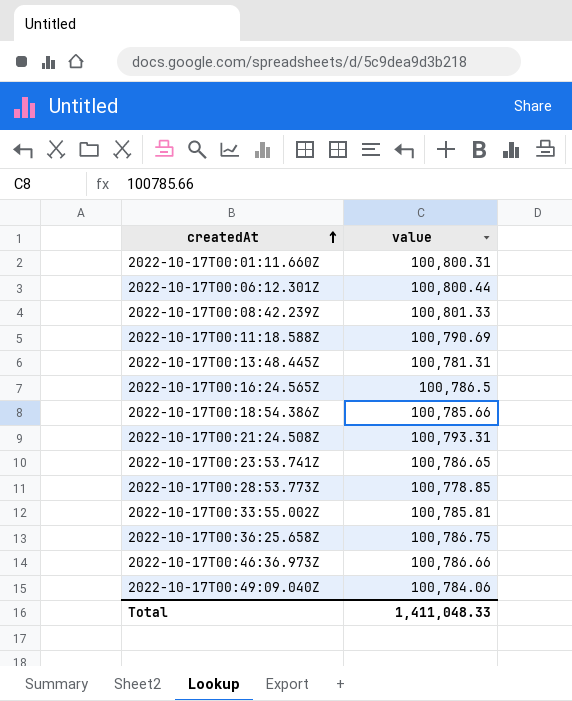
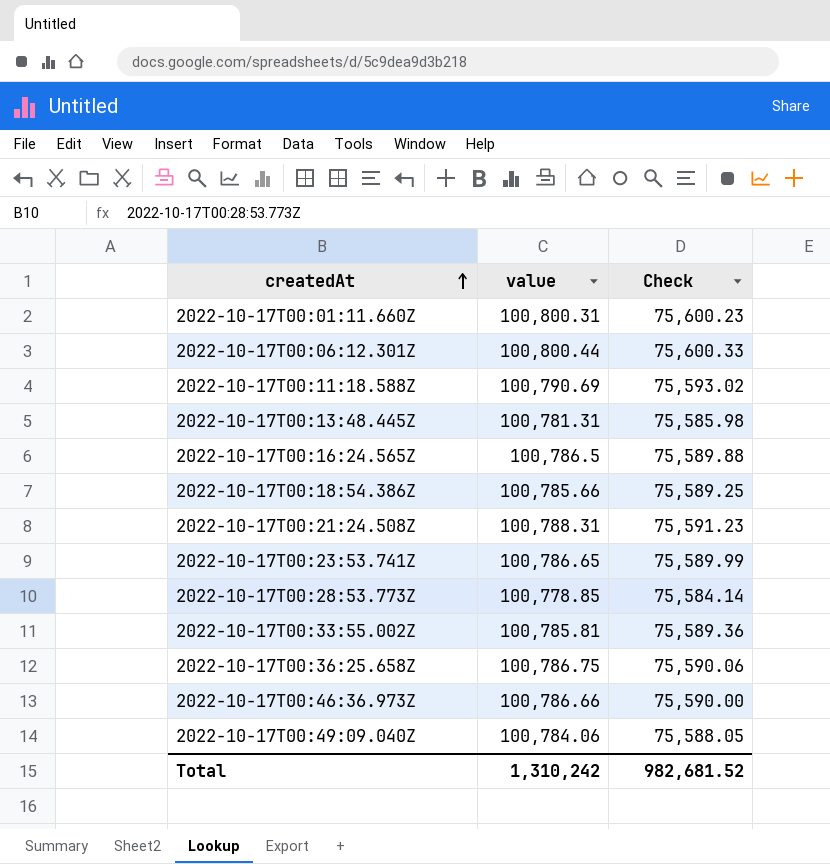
column Check | formula: none -> [value] * 0.75
row 2022-10-17T00:08:42.239Z: 100,801.33 -> none
2022-10-17T00:21:24.508Z | value: 100,793.31 -> 100,788.31
Total | value: 1,411,048.33 -> 1,310,242

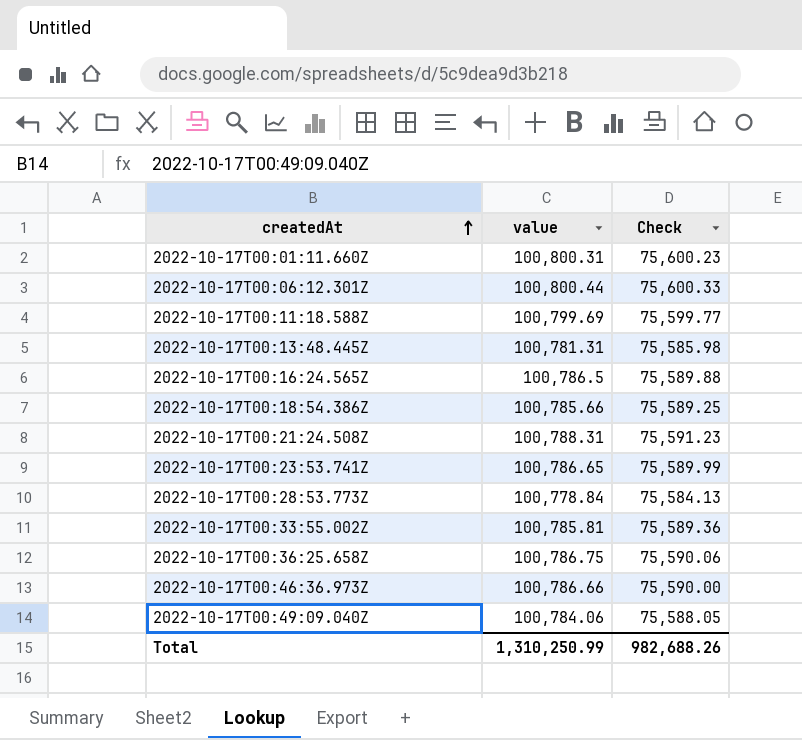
2022-10-17T00:11:18.588Z | value: 100,790.69 -> 100,799.69
2022-10-17T00:11:18.588Z | Check: 75,593.02 -> 75,599.77
2022-10-17T00:28:53.773Z | value: 100,778.85 -> 100,778.84
2022-10-17T00:28:53.773Z | Check: 75,584.14 -> 75,584.13
Total | value: 1,310,242 -> 1,310,250.99
Total | Check: 982,681.52 -> 982,688.26

